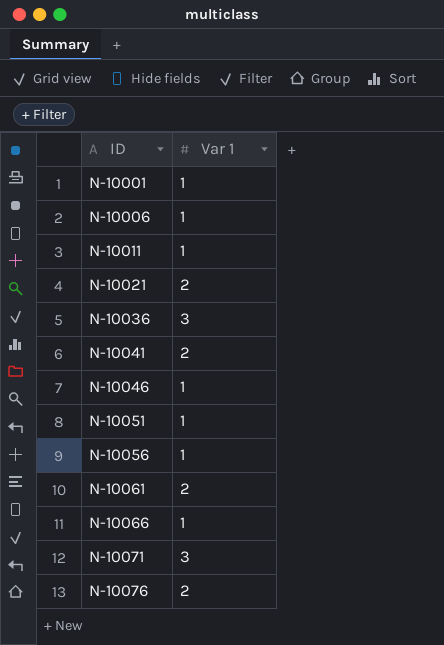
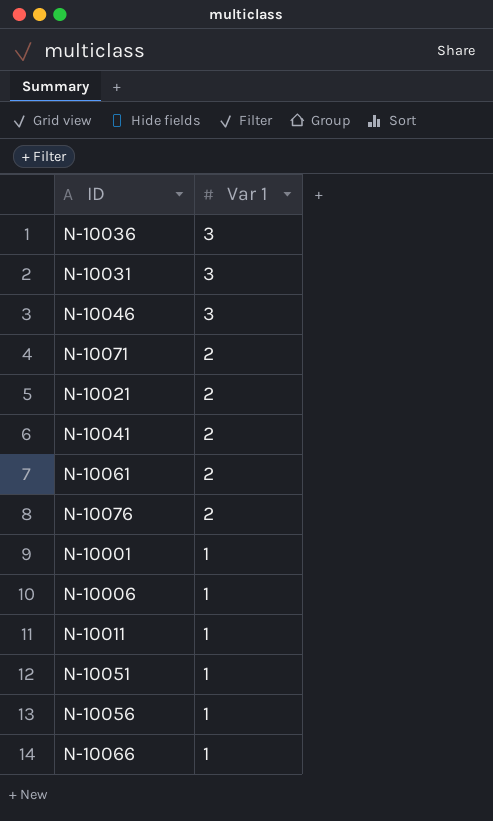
row order: ID ascending -> Var 1 descending
row N-10031: none -> 3
N-10046 | Var 1: 1 -> 3
N-10071 | Var 1: 3 -> 2

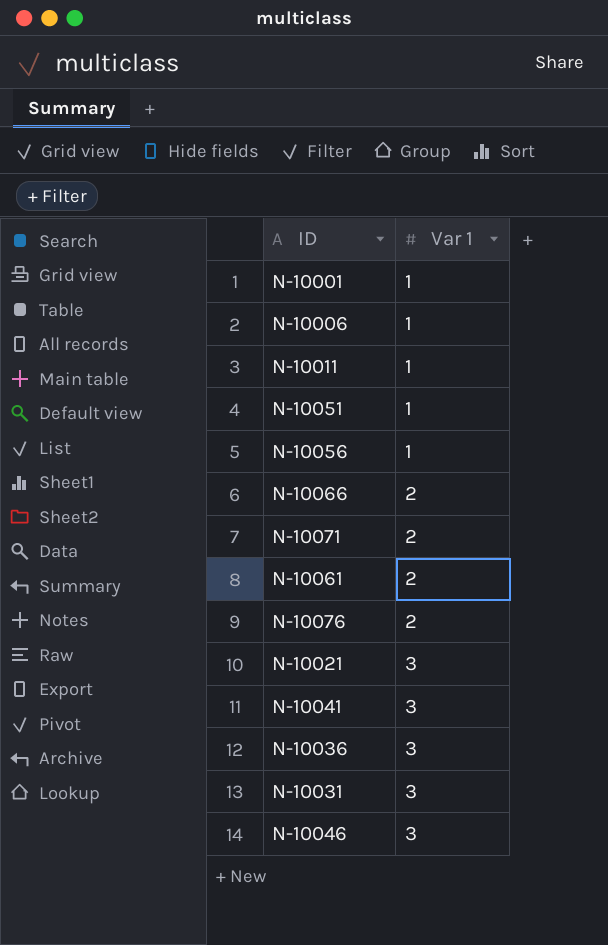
row order: Var 1 descending -> Var 1 ascending
N-10066 | Var 1: 1 -> 2
N-10021 | Var 1: 2 -> 3
N-10041 | Var 1: 2 -> 3

